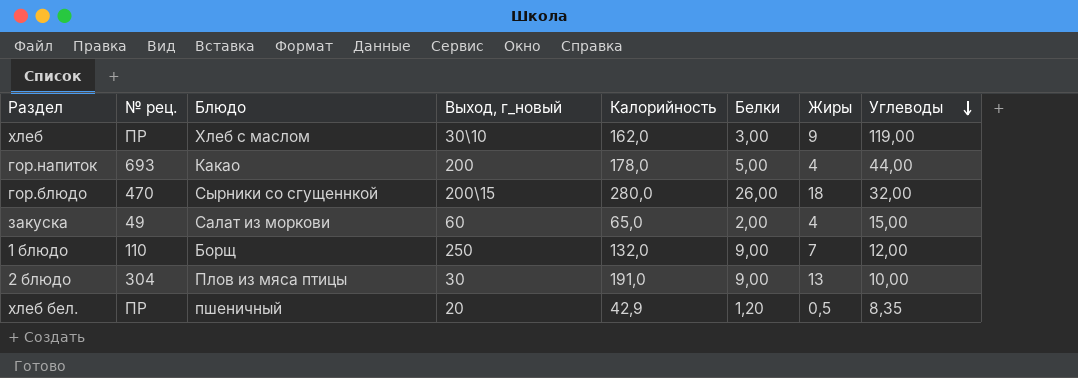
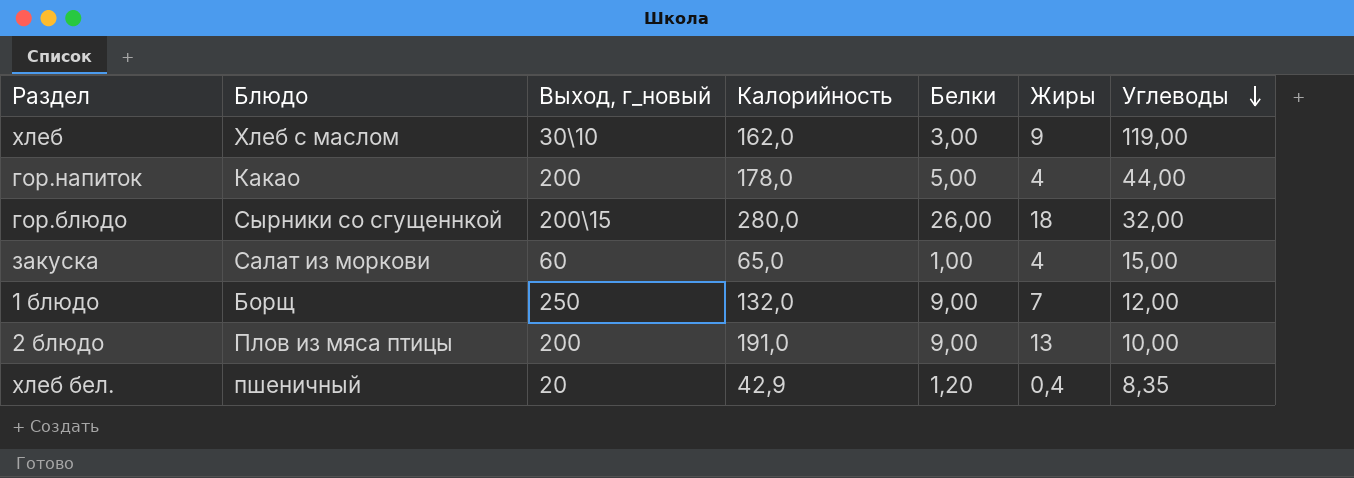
column № рец. | position: 2 -> none
закуска | Белки: 2,00 -> 1,00
2 блюдо | Выход, г_новый: 30 -> 200
хлеб бел. | Жиры: 0,5 -> 0,4

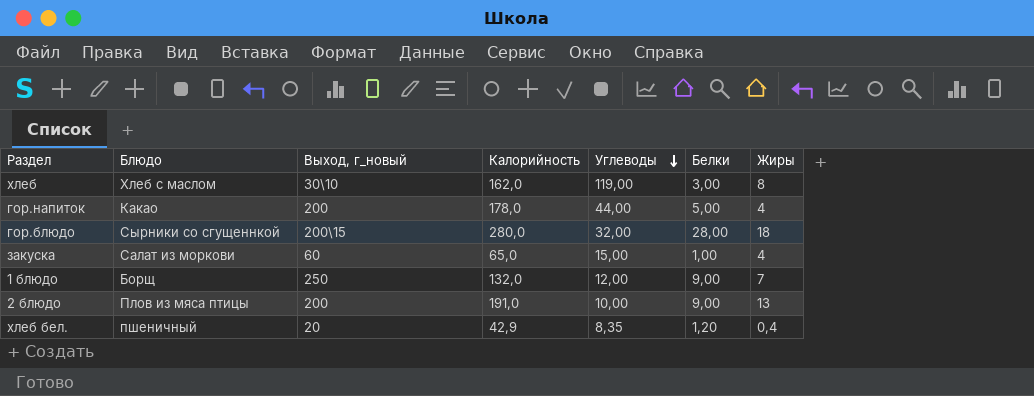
column Углеводы | position: 7 -> 5
хлеб | Жиры: 9 -> 8
гор.блюдо | Белки: 26,00 -> 28,00

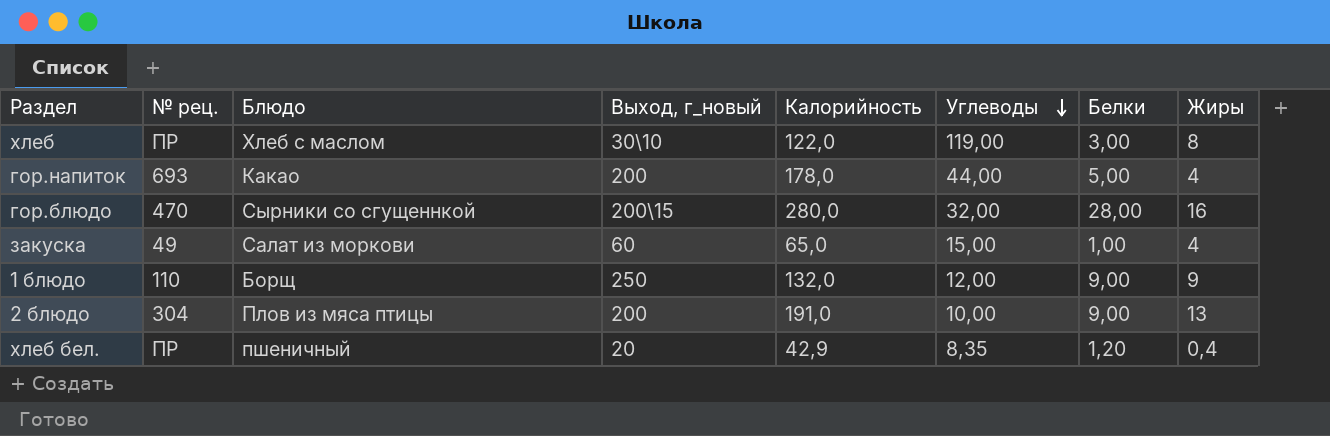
column № рец. | position: none -> 2
хлеб | Калорийность: 162,0 -> 122,0
гор.блюдо | Жиры: 18 -> 16
1 блюдо | Жиры: 7 -> 9

